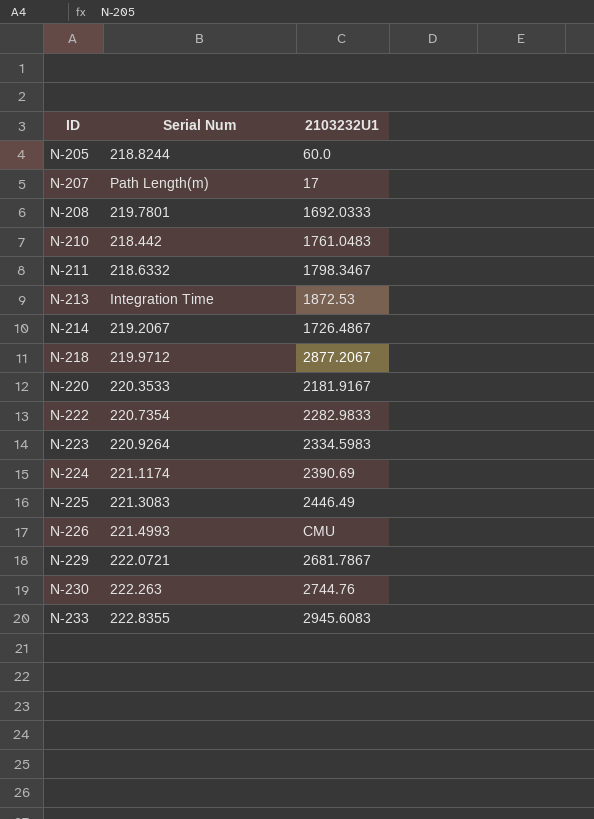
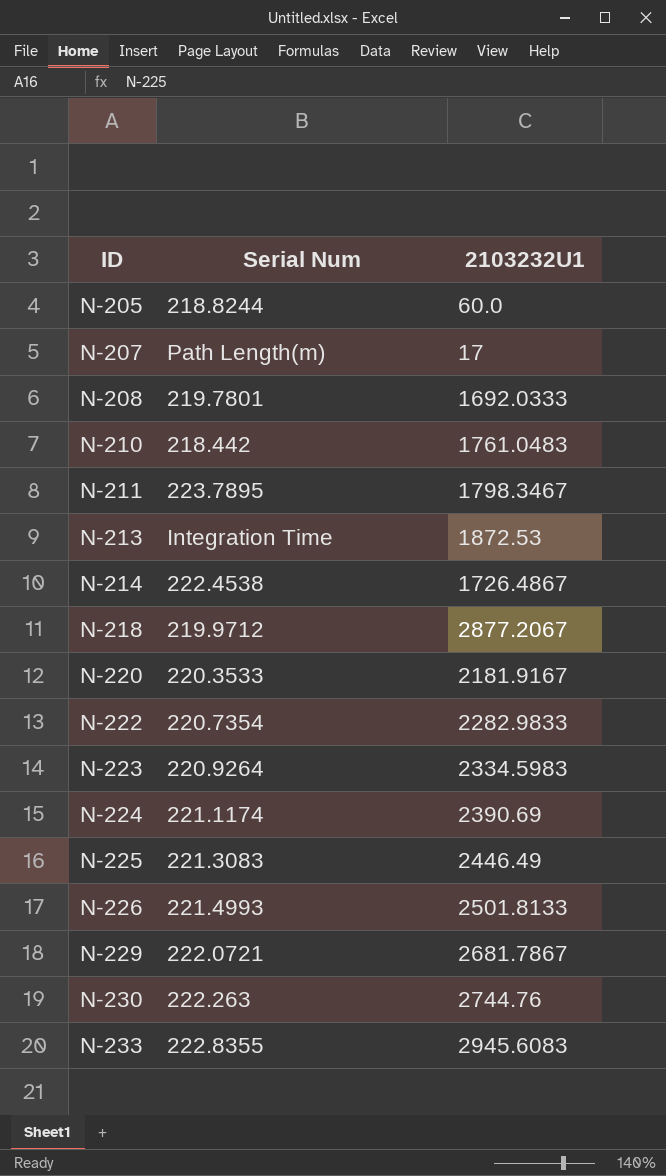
N-211 | Serial Num: 218.6332 -> 223.7895
N-214 | Serial Num: 219.2067 -> 222.4538
N-226 | 2103232U1: CMU -> 2501.8133

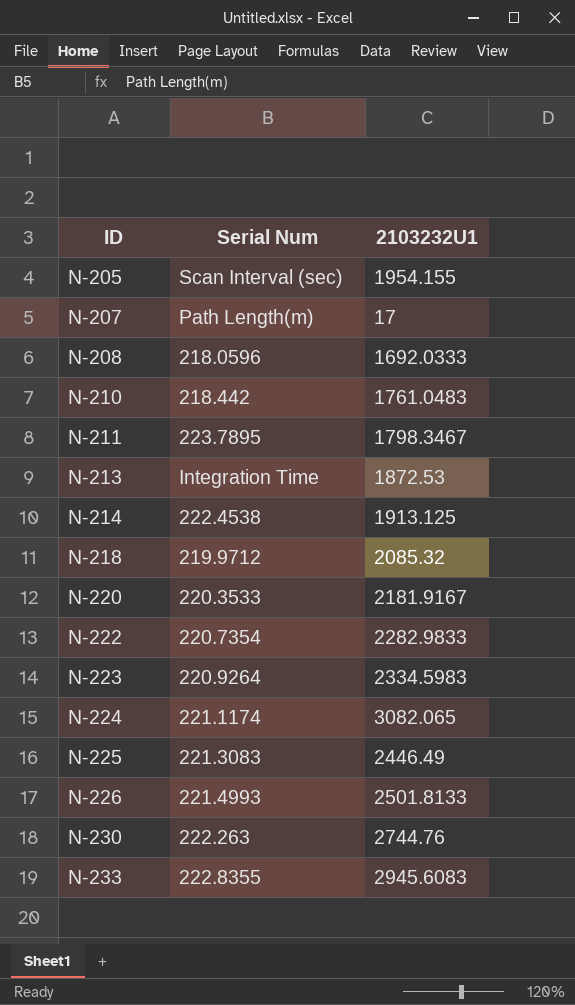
row N-229: 222.0721 | 2681.7867 -> none
N-205 | Serial Num: 218.8244 -> Scan Interval (sec)
N-205 | 2103232U1: 60.0 -> 1954.155
N-208 | Serial Num: 219.7801 -> 218.0596
N-214 | 2103232U1: 1726.4867 -> 1913.125
N-218 | 2103232U1: 2877.2067 -> 2085.32
N-224 | 2103232U1: 2390.69 -> 3082.065

